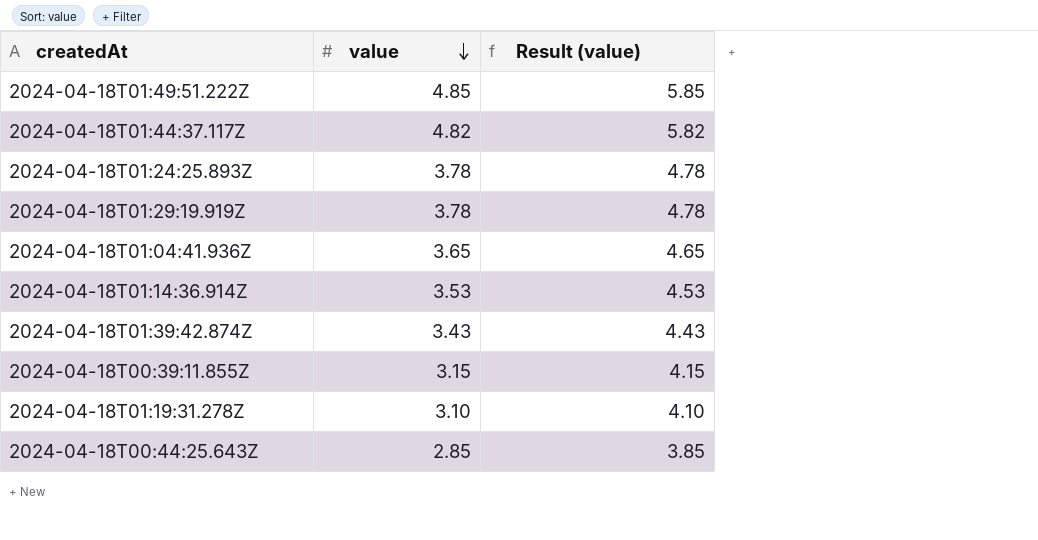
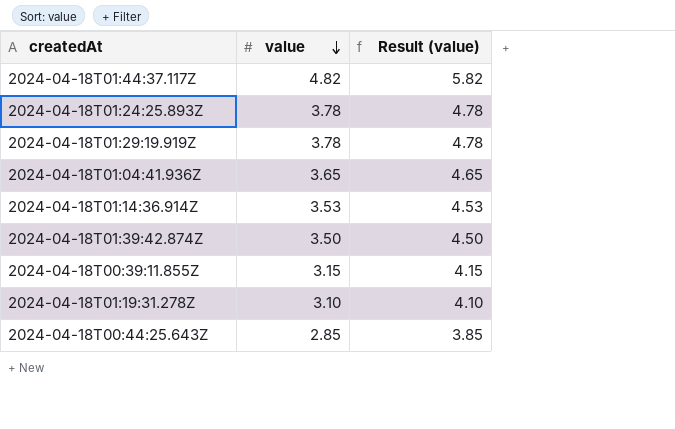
row 2024-04-18T01:49:51.222Z: 4.85 | 5.85 -> none
2024-04-18T01:39:42.874Z | value: 3.43 -> 3.50
2024-04-18T01:39:42.874Z | Result (value): 4.43 -> 4.50

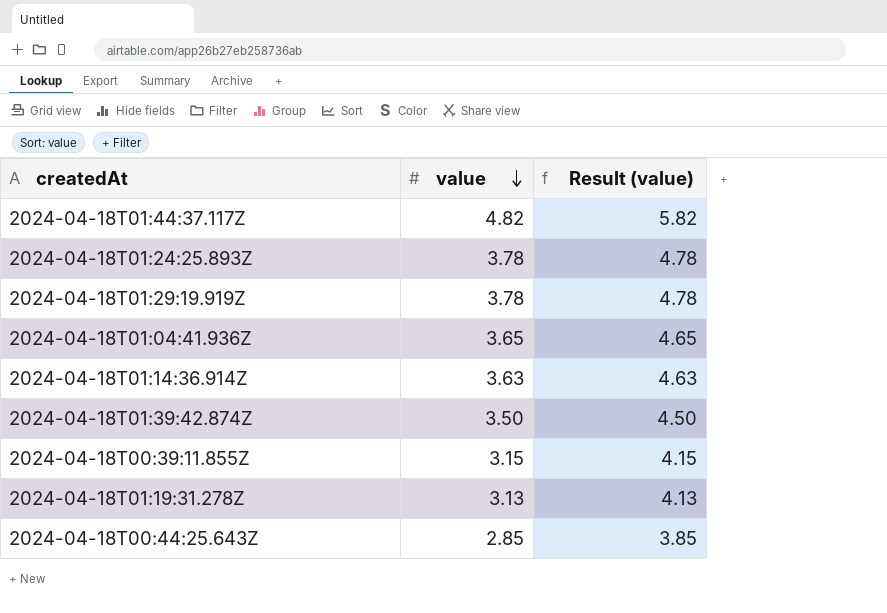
2024-04-18T01:14:36.914Z | value: 3.53 -> 3.63
2024-04-18T01:14:36.914Z | Result (value): 4.53 -> 4.63
2024-04-18T01:19:31.278Z | value: 3.10 -> 3.13
2024-04-18T01:19:31.278Z | Result (value): 4.10 -> 4.13

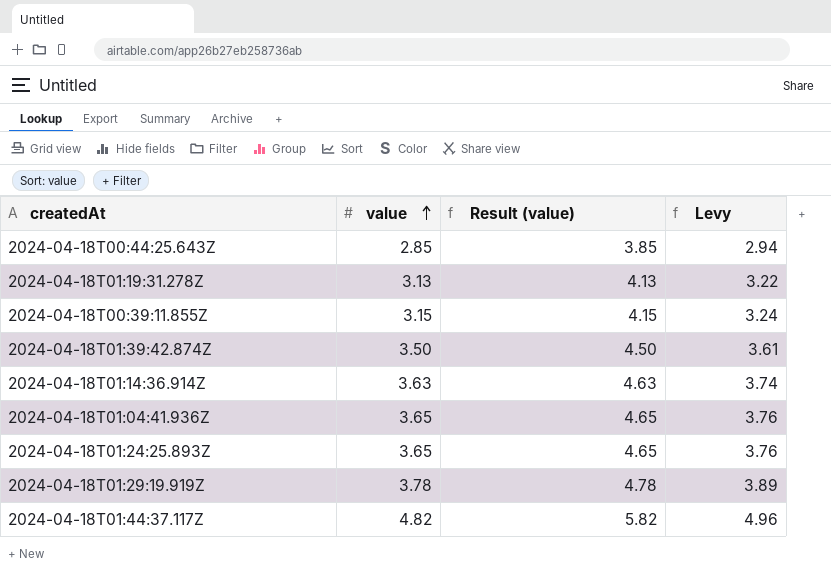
row order: value descending -> value ascending
column Levy | formula: none -> [value] * 1.03
2024-04-18T01:24:25.893Z | value: 3.78 -> 3.65
2024-04-18T01:24:25.893Z | Result (value): 4.78 -> 4.65

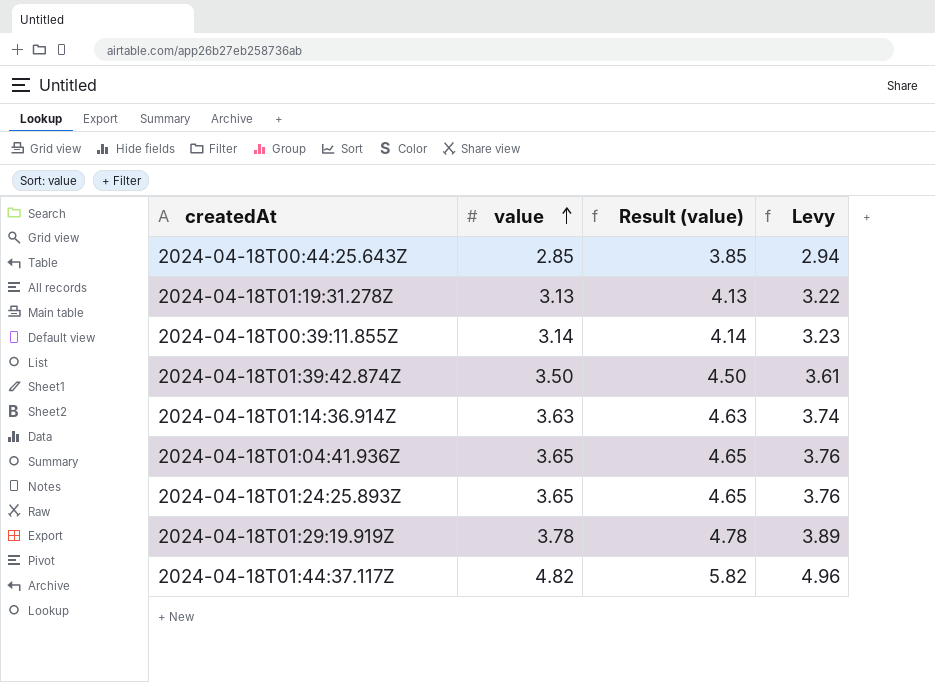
2024-04-18T00:39:11.855Z | value: 3.15 -> 3.14
2024-04-18T00:39:11.855Z | Result (value): 4.15 -> 4.14
2024-04-18T00:39:11.855Z | Levy: 3.24 -> 3.23

